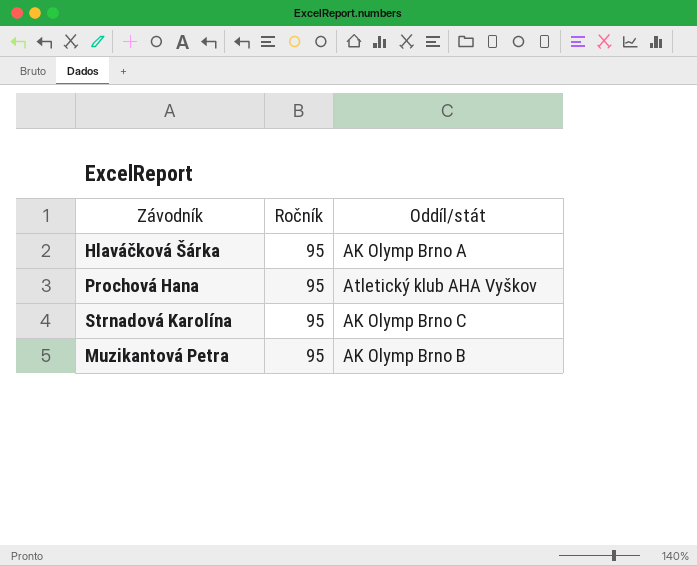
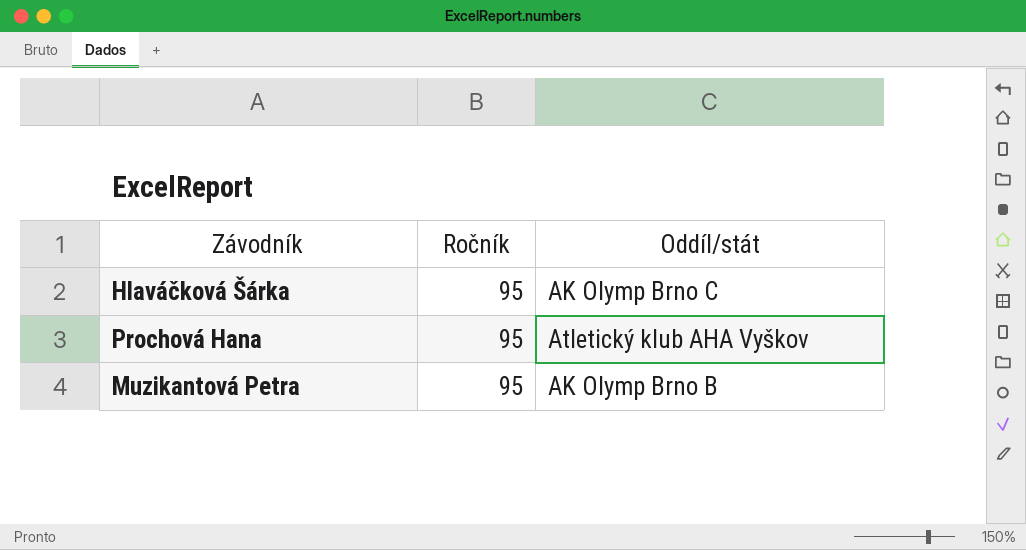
row Strnadová Karolína: 95 | AK Olymp Brno C -> none
Hlaváčková Šárka | Oddíl/stát: AK Olymp Brno A -> AK Olymp Brno C

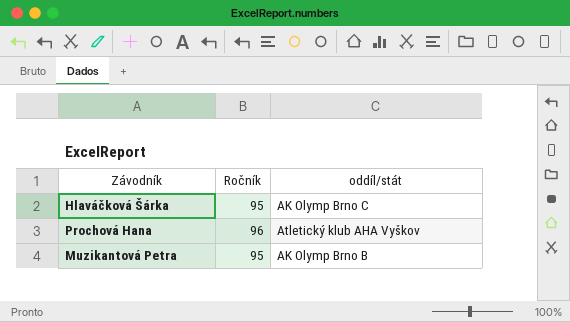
column name: Oddíl/stát -> oddíl/stát
Prochová Hana | Ročník: 95 -> 96

